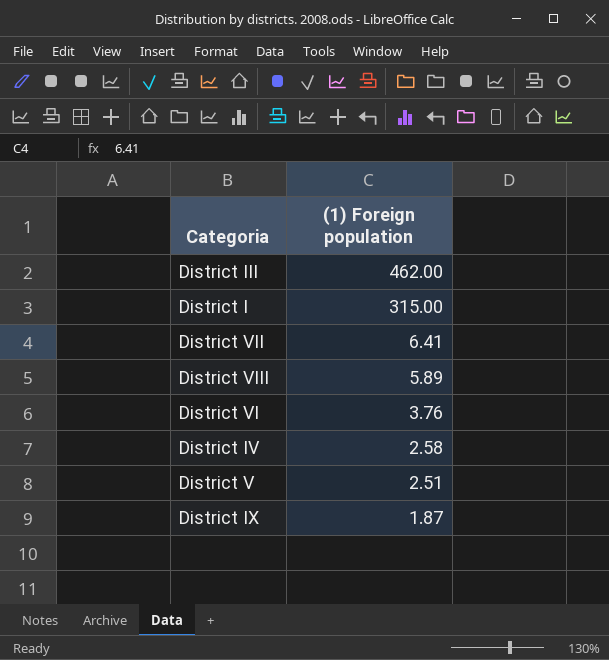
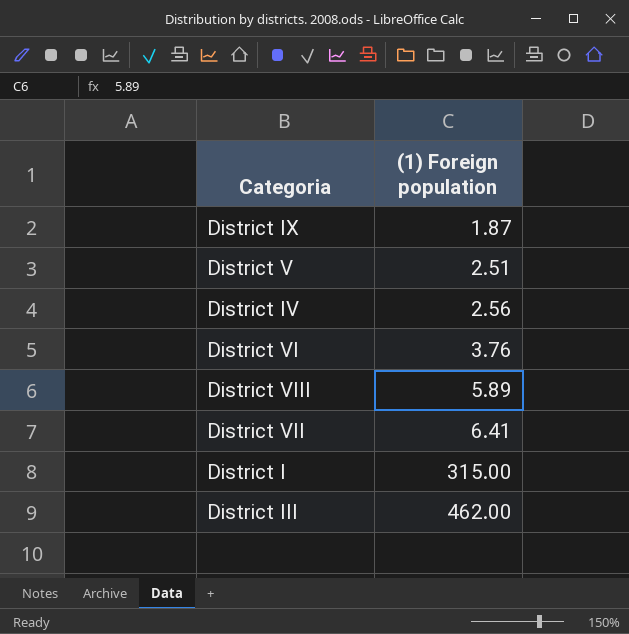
row order: (1) Foreign population descending -> (1) Foreign population ascending
District IV | (1) Foreign population: 2.58 -> 2.56

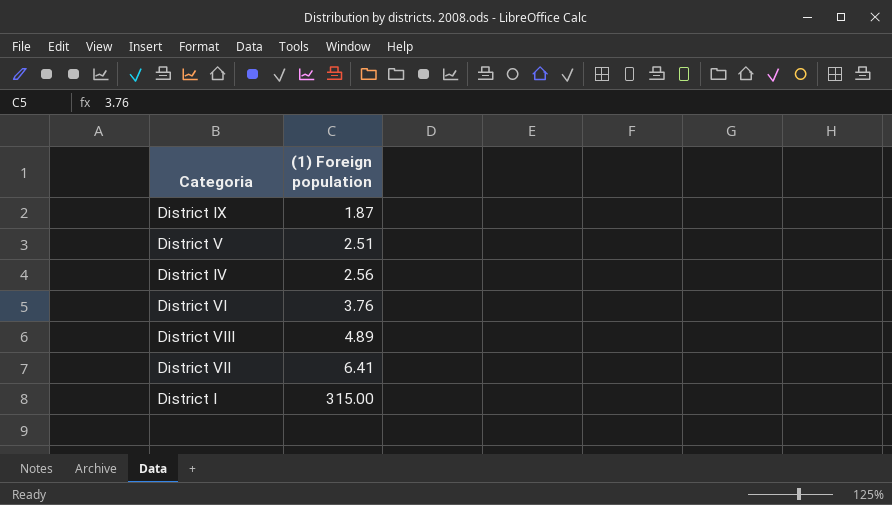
row District III: 462.00 -> none
District VIII | (1) Foreign population: 5.89 -> 4.89

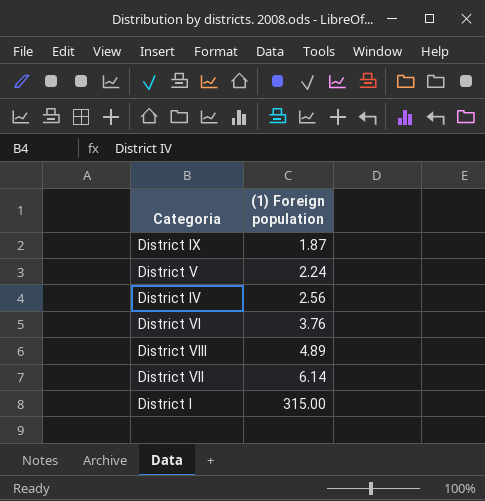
District V | (1) Foreign population: 2.51 -> 2.24
District VII | (1) Foreign population: 6.41 -> 6.14

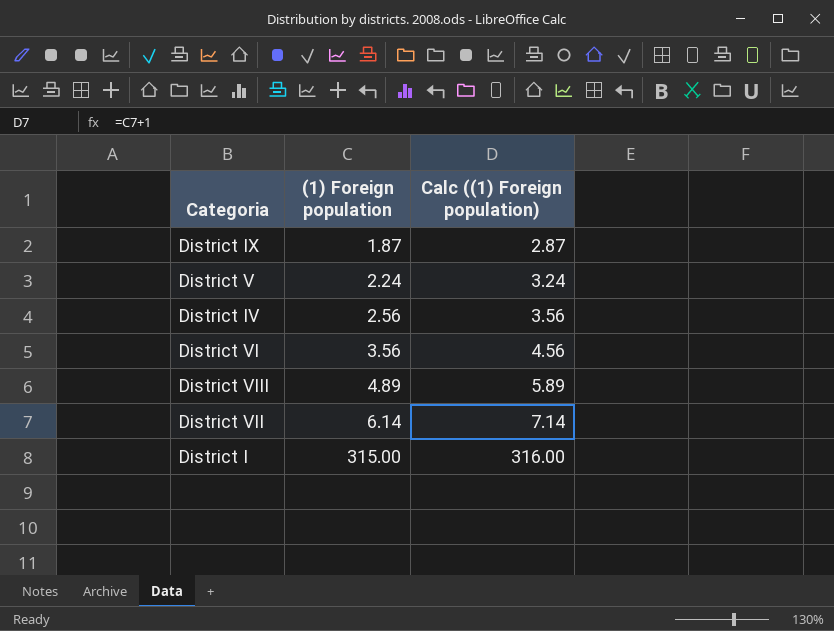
column Calc ((1) Foreign population) | formula: none -> [(1) Foreign population] + 1
District VI | (1) Foreign population: 3.76 -> 3.56

